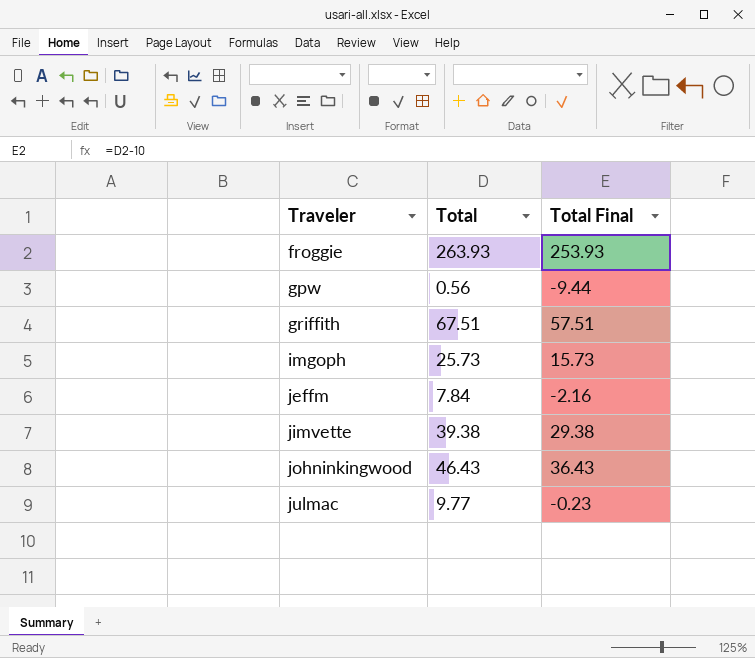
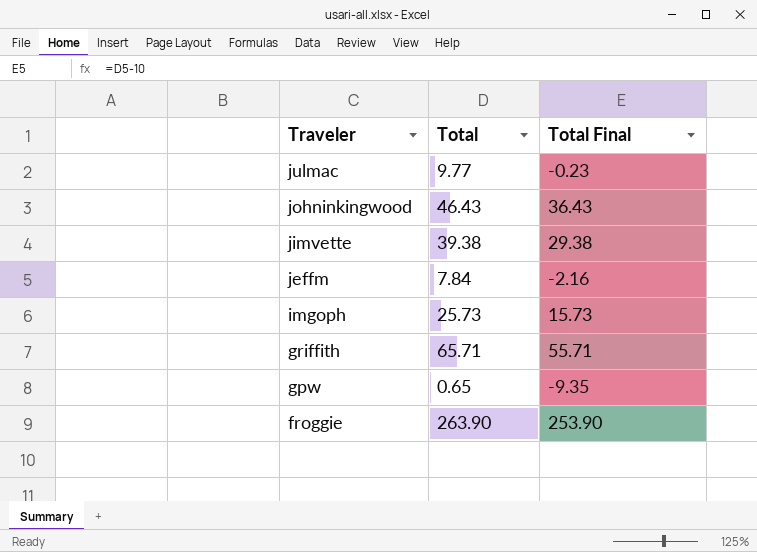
row order: Traveler ascending -> Traveler descending
griffith | Total: 67.51 -> 65.71
griffith | Total Final: 57.51 -> 55.71
gpw | Total: 0.56 -> 0.65
gpw | Total Final: -9.44 -> -9.35
froggie | Total: 263.93 -> 263.90
froggie | Total Final: 253.93 -> 253.90

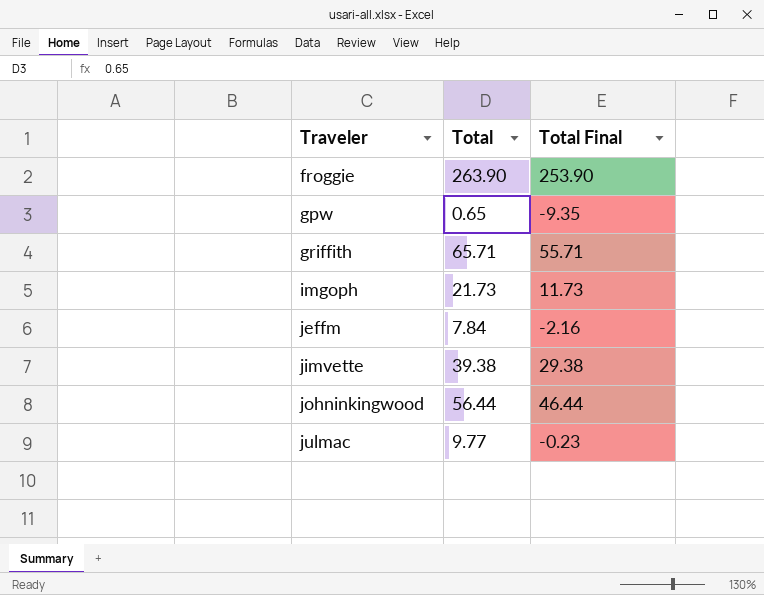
row order: Traveler descending -> Traveler ascending
imgoph | Total: 25.73 -> 21.73
imgoph | Total Final: 15.73 -> 11.73
johninkingwood | Total: 46.43 -> 56.44
johninkingwood | Total Final: 36.43 -> 46.44

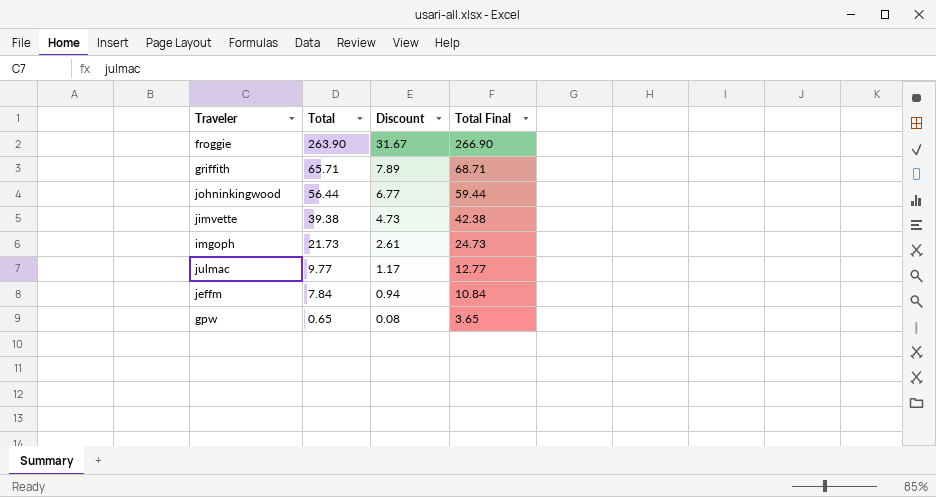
row order: Traveler ascending -> Total descending
column Discount | formula: none -> [Total] * 0.12
column Total Final | formula: [Total] - 10 -> [Total] + 3

